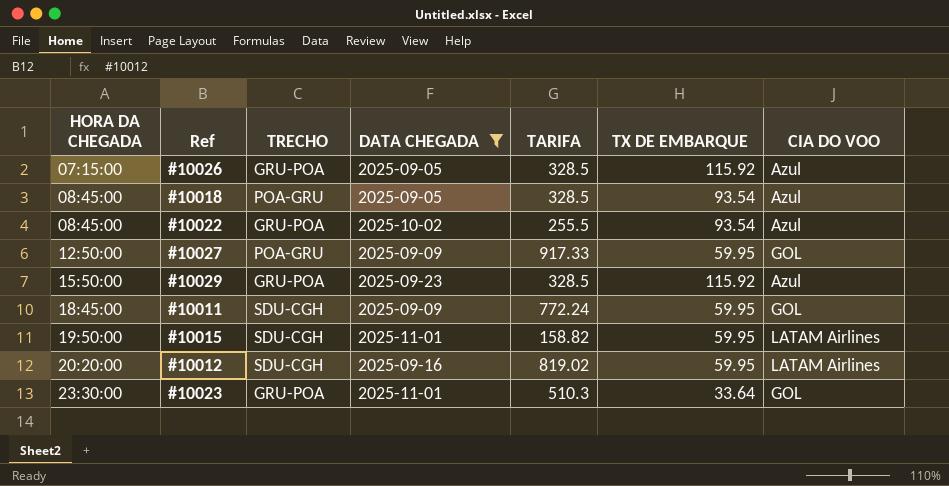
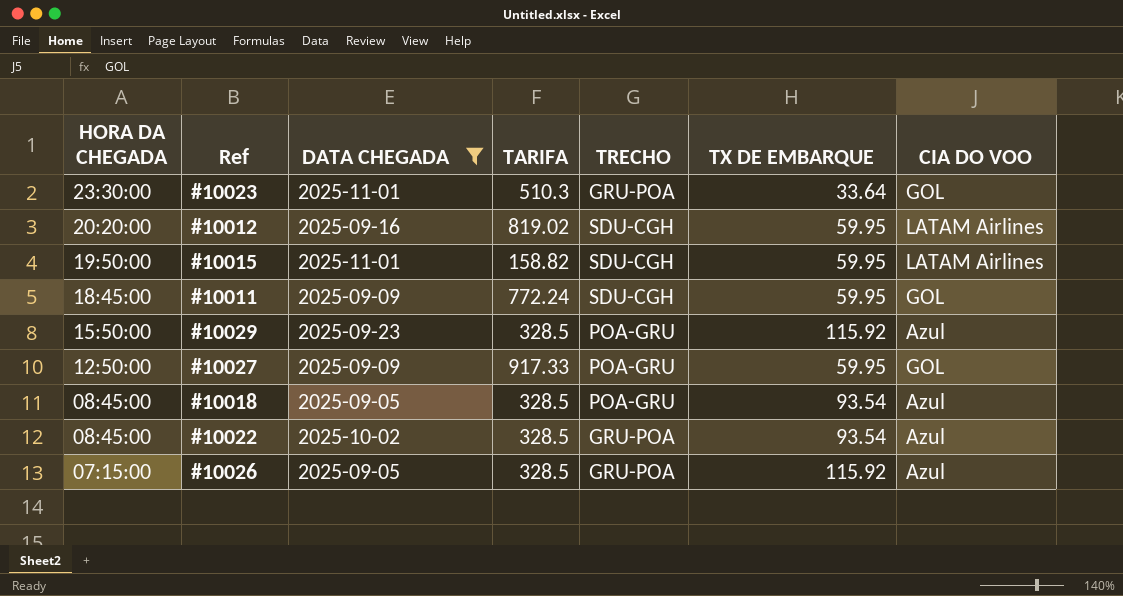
row order: HORA DA CHEGADA ascending -> HORA DA CHEGADA descending
column TRECHO | position: 3 -> 5
#10029 | TRECHO: GRU-POA -> POA-GRU
#10022 | TARIFA: 255.5 -> 328.5

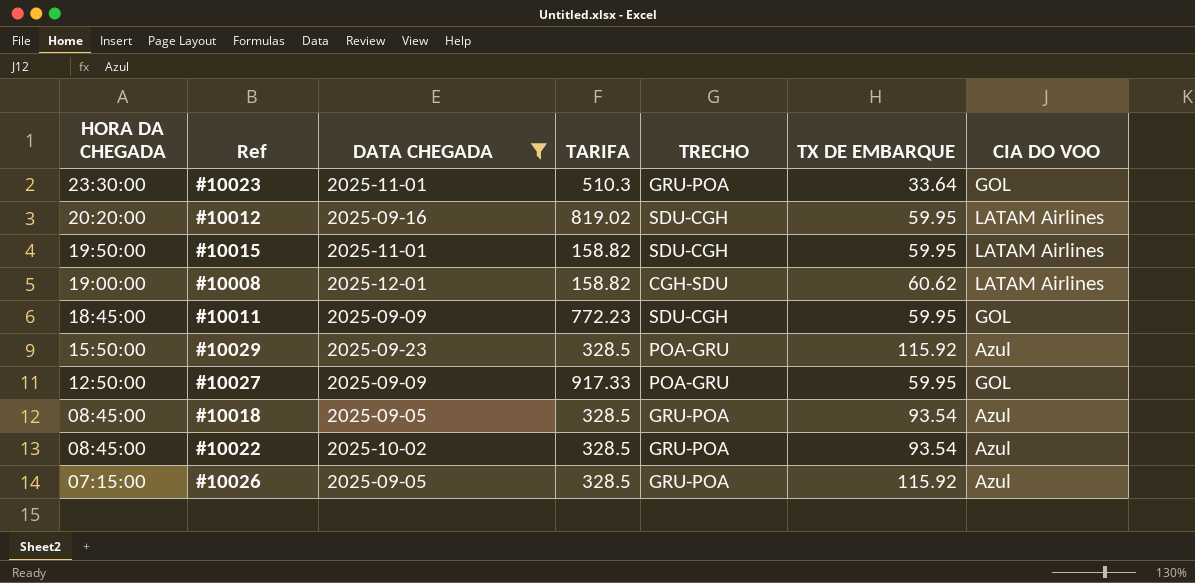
row #10008: none -> 19:00:00 | 2025-12-01 | 158.82 | CGH-SDU | 60.62 | LATAM Airlines
#10011 | TARIFA: 772.24 -> 772.23
#10018 | TRECHO: POA-GRU -> GRU-POA

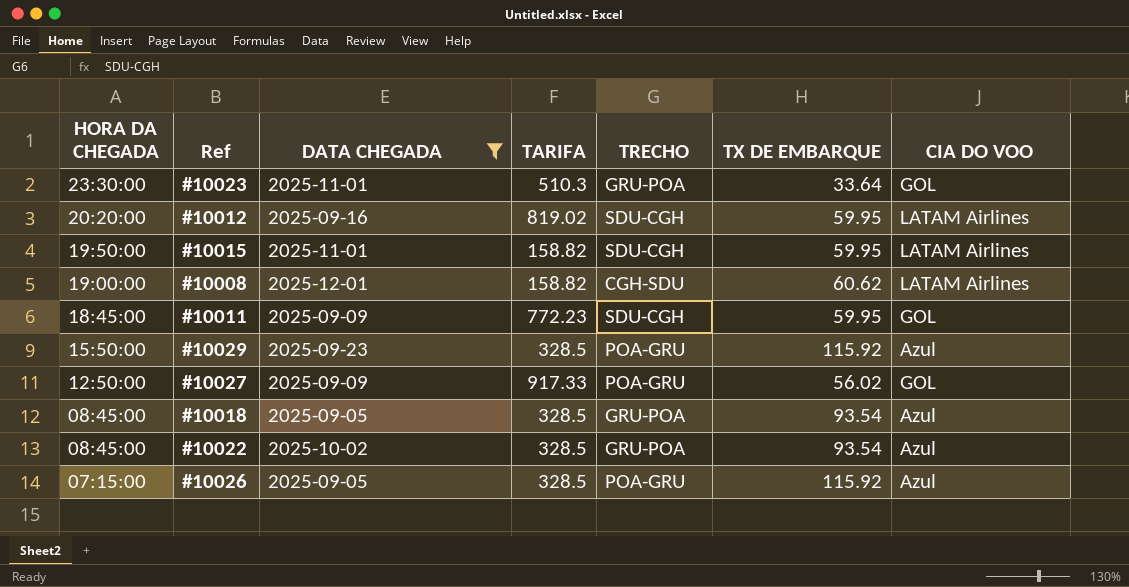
#10027 | TX DE EMBARQUE: 59.95 -> 56.02
#10026 | TRECHO: GRU-POA -> POA-GRU

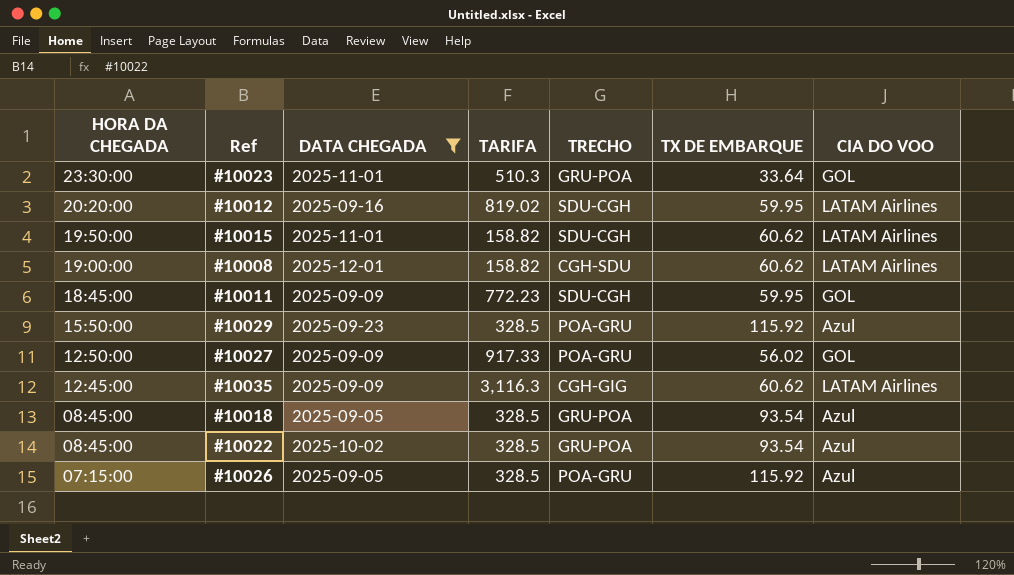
#10015 | TX DE EMBARQUE: 59.95 -> 60.62
row #10035: none -> 12:45:00 | 2025-09-09 | 3,116.3 | CGH-GIG | 60.62 | LATAM Airlines

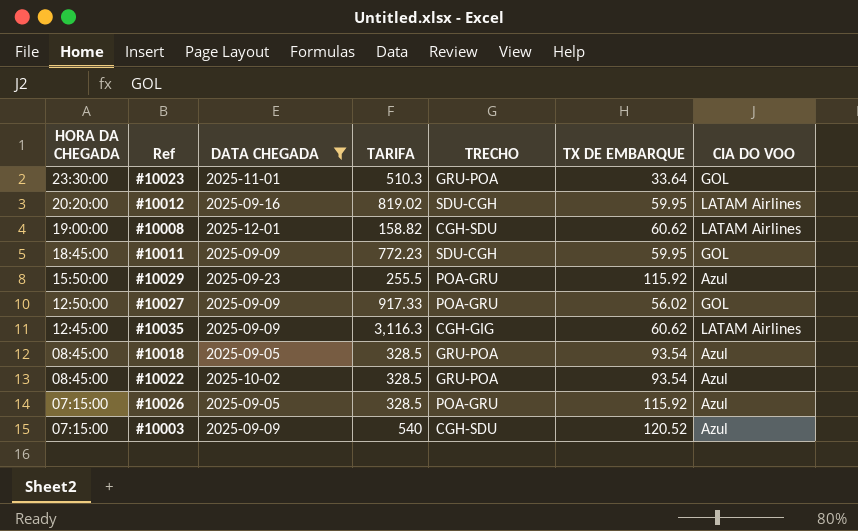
row #10015: 19:50:00 | 2025-11-01 | 158.82 | SDU-CGH | 60.62 | LATAM Airlines -> none
#10029 | TARIFA: 328.5 -> 255.5
row #10003: none -> 07:15:00 | 2025-09-09 | 540 | CGH-SDU | 120.52 | Azul

